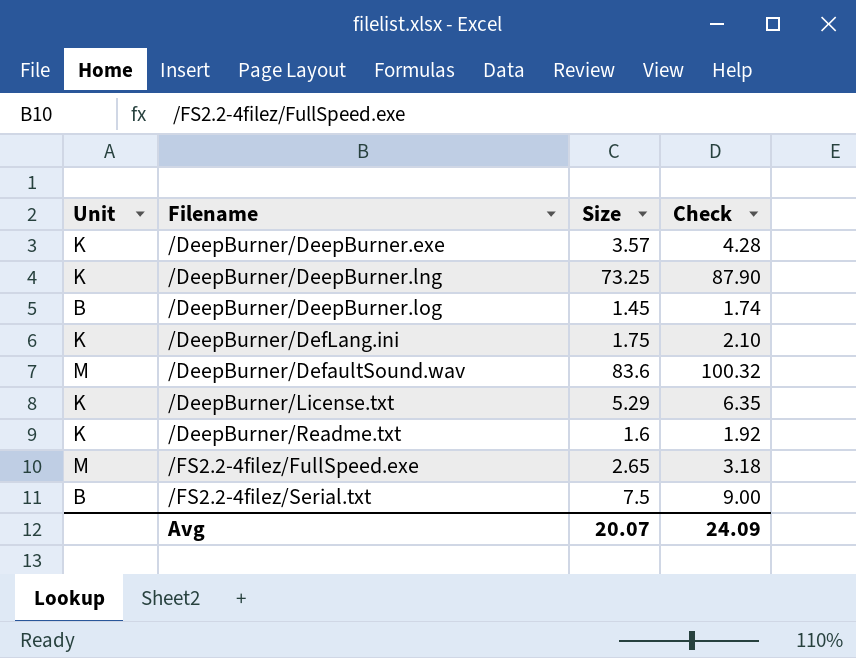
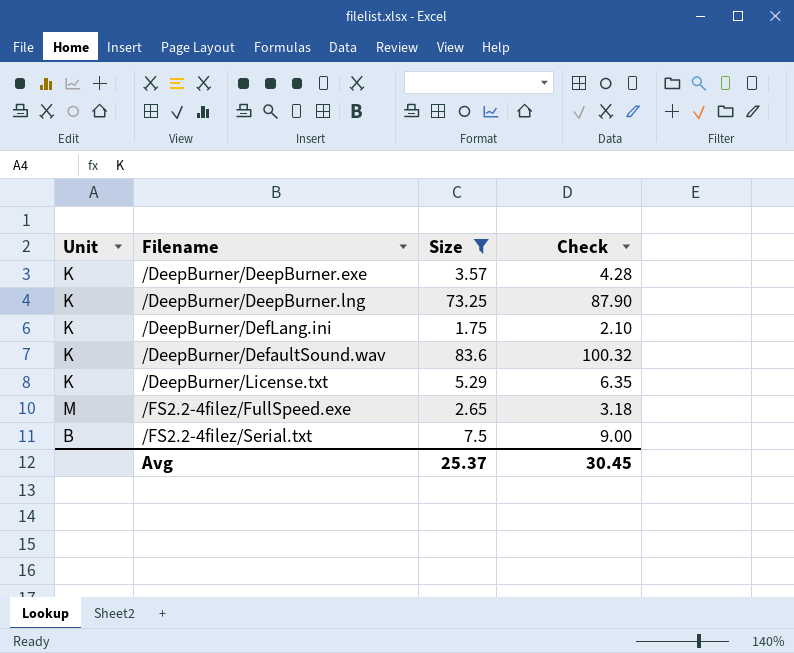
filter: none -> Size >= 1.75
/DeepBurner/DefaultSound.wav | Unit: M -> K
Avg | Size: 20.07 -> 25.37
Avg | Check: 24.09 -> 30.45

